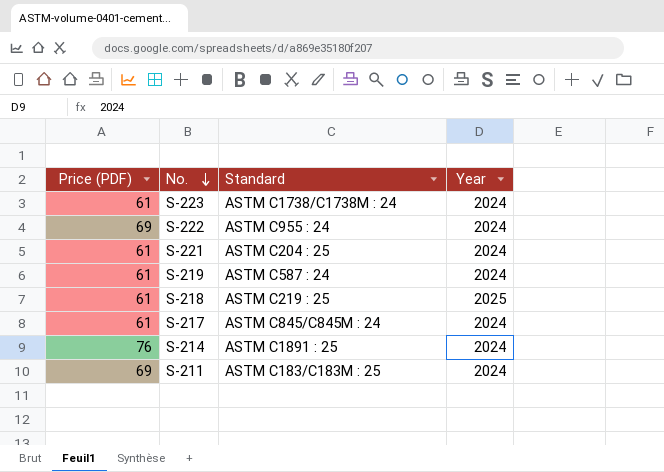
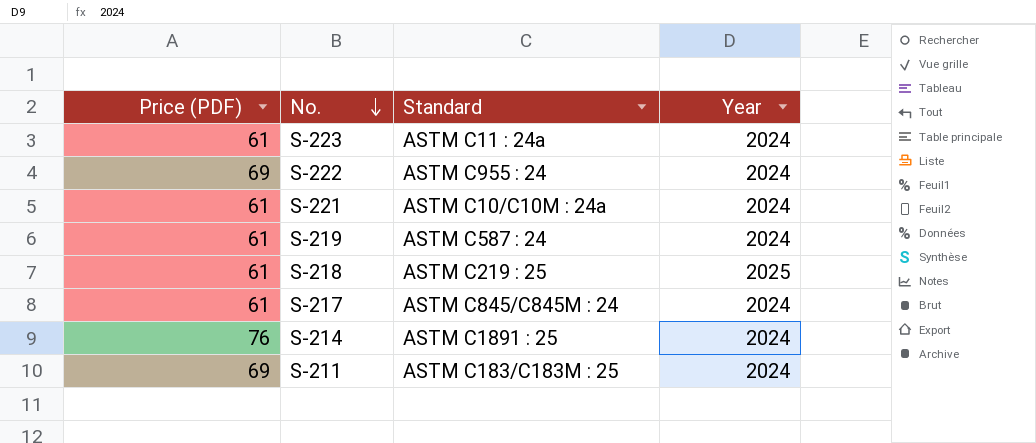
S-223 | Standard: ASTM C1738/C1738M : 24 -> ASTM C11 : 24a
S-221 | Standard: ASTM C204 : 25 -> ASTM C10/C10M : 24a

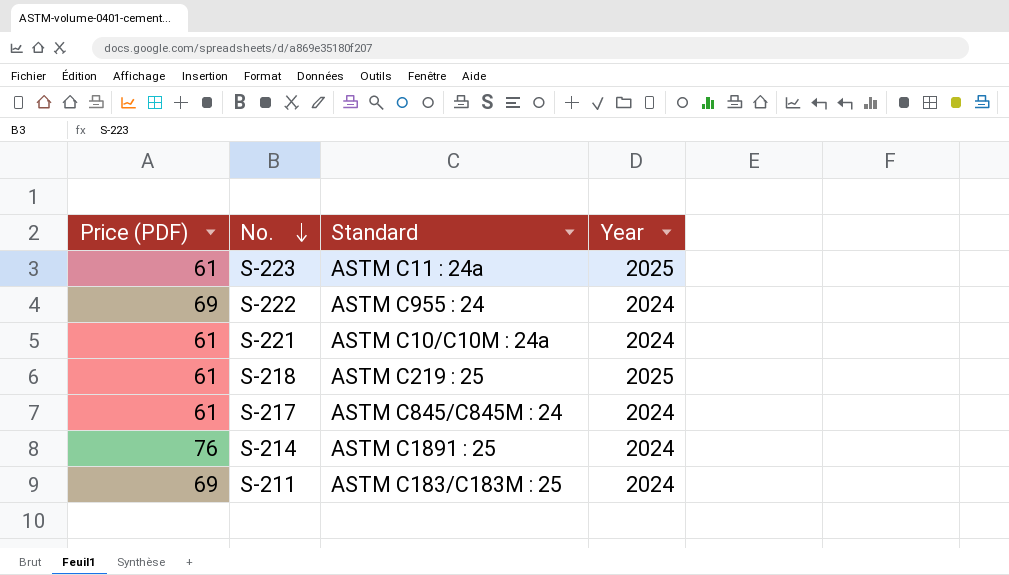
row S-219: 61 | ASTM C587 : 24 | 2024 -> none
S-223 | Year: 2024 -> 2025

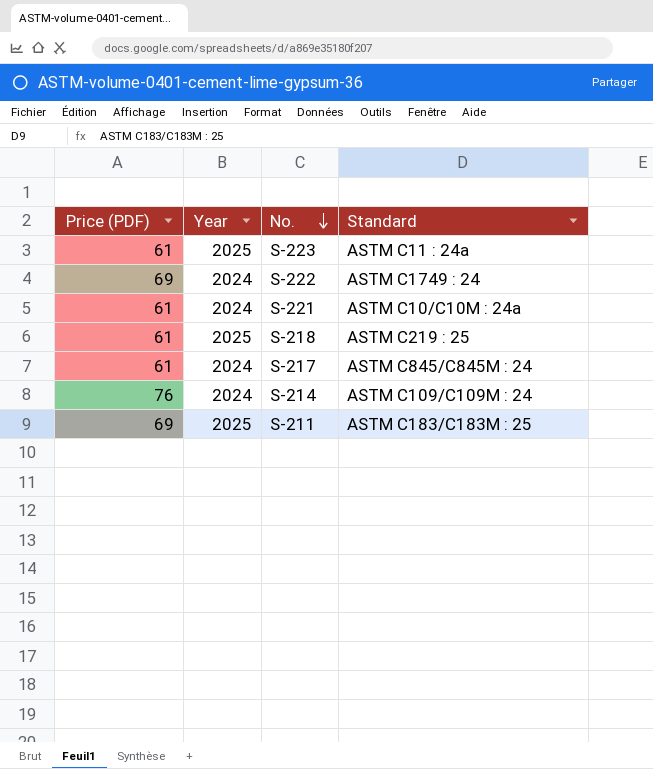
column Year | position: 4 -> 2
S-222 | Standard: ASTM C955 : 24 -> ASTM C1749 : 24
S-214 | Standard: ASTM C1891 : 25 -> ASTM C109/C109M : 24
S-211 | Year: 2024 -> 2025

